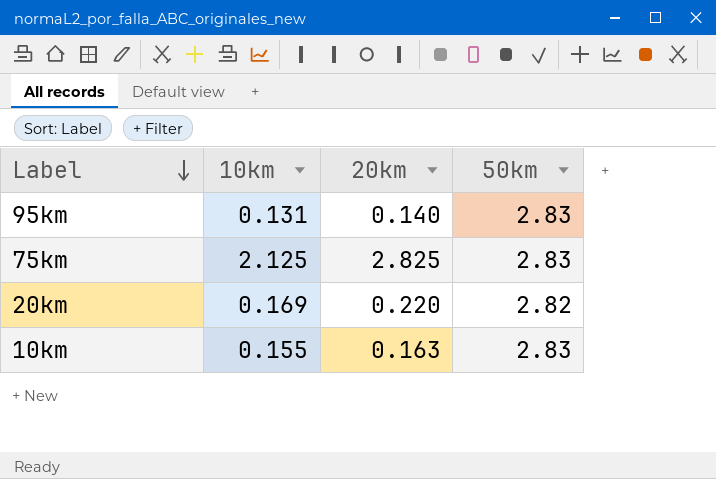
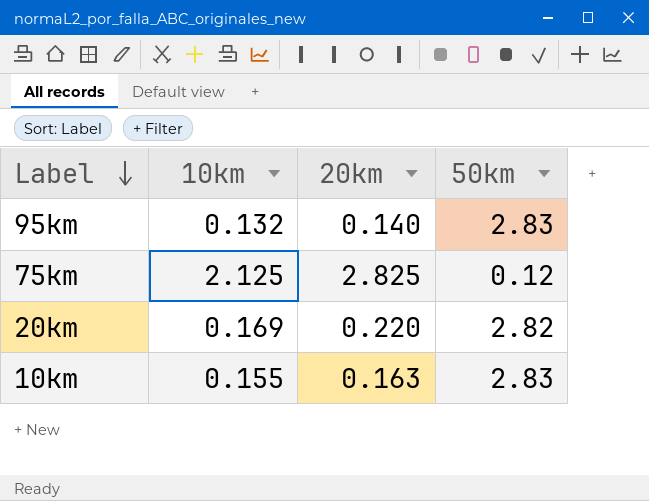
95km | 10km: 0.131 -> 0.132
75km | 50km: 2.83 -> 0.12

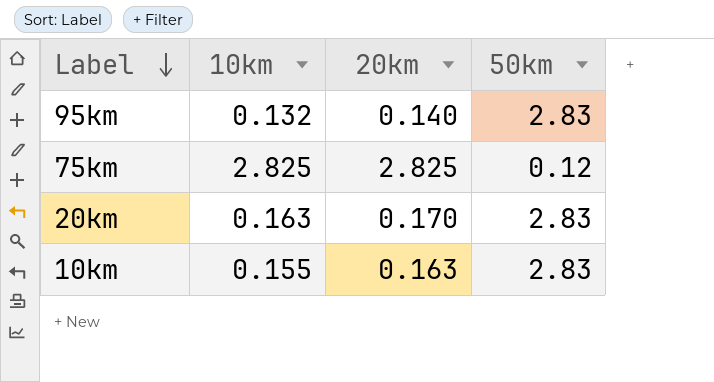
75km | 10km: 2.125 -> 2.825
20km | 10km: 0.169 -> 0.163
20km | 20km: 0.220 -> 0.170
20km | 50km: 2.82 -> 2.83

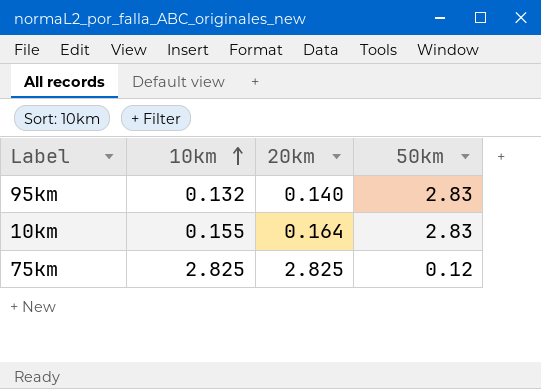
row order: Label descending -> 10km ascending
row 20km: 0.163 | 0.170 | 2.83 -> none
10km | 20km: 0.163 -> 0.164

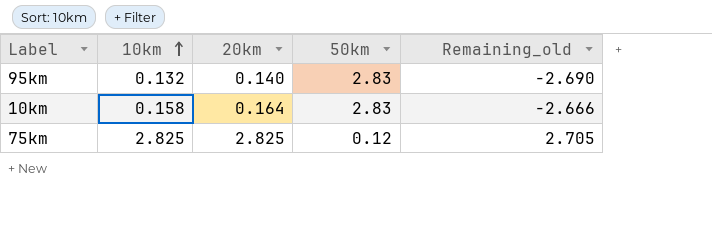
column Remaining_old | formula: none -> [20km] - [50km]
10km | 10km: 0.155 -> 0.158

